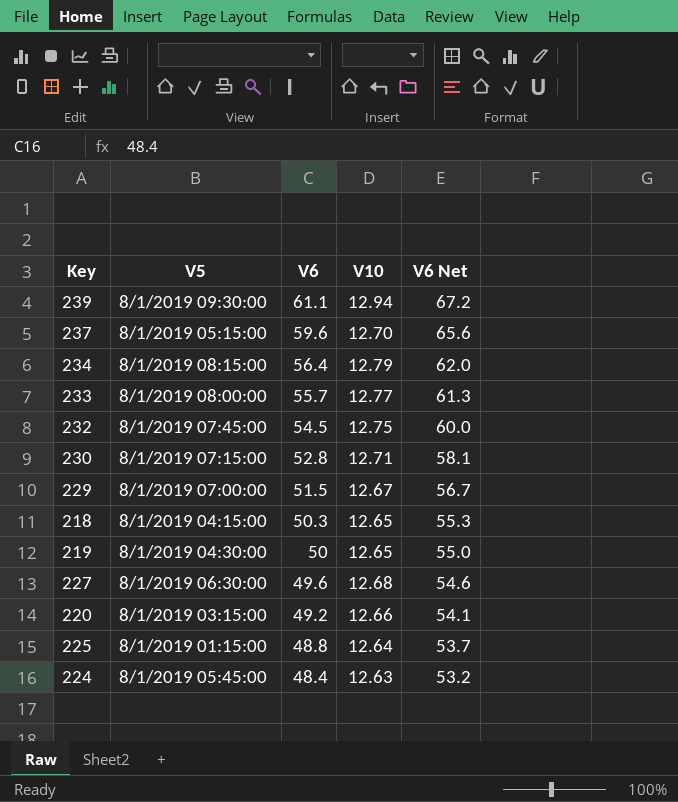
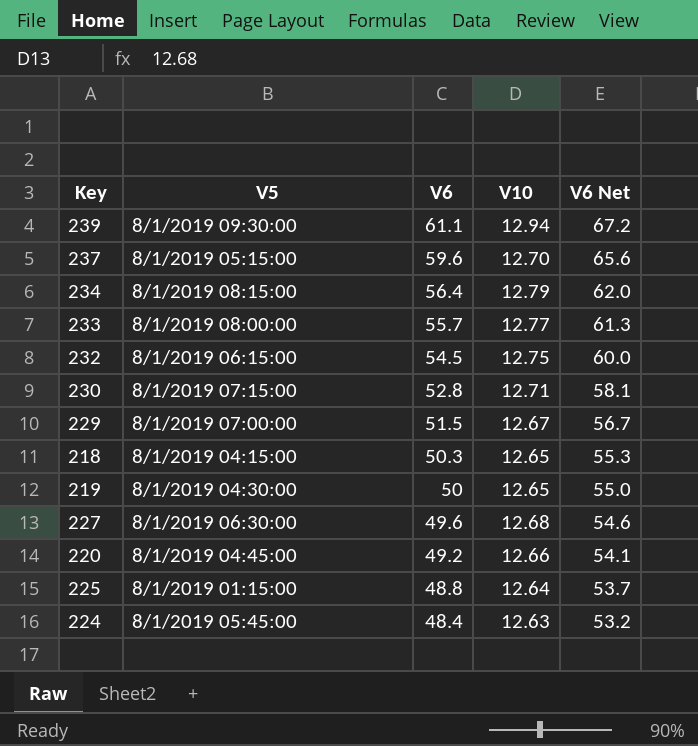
232 | V5: 8/1/2019 07:45:00 -> 8/1/2019 06:15:00
220 | V5: 8/1/2019 03:15:00 -> 8/1/2019 04:45:00

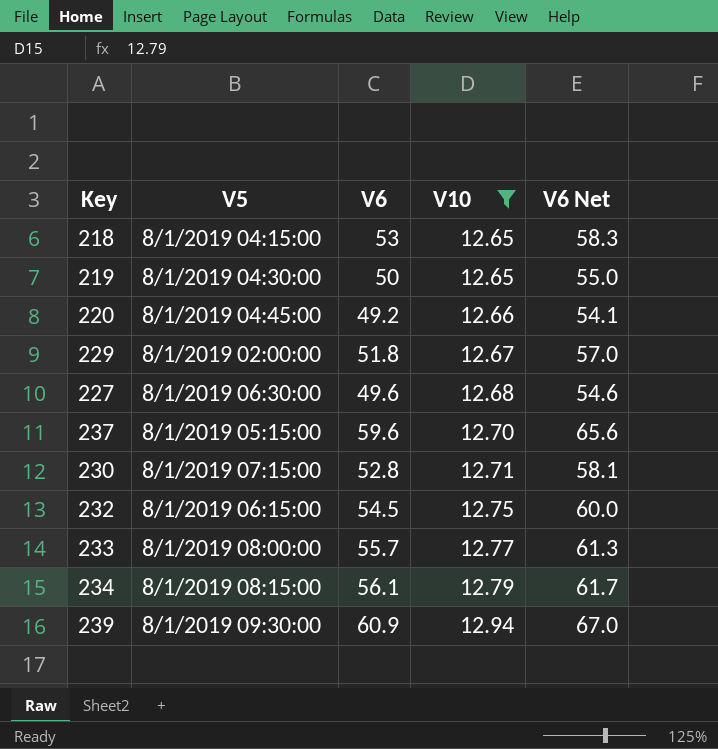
filter: none -> V10 >= 12.65
row order: V6 descending -> V10 ascending
218 | V6: 50.3 -> 53
218 | V6 Net: 55.3 -> 58.3
229 | V5: 8/1/2019 07:00:00 -> 8/1/2019 02:00:00
229 | V6: 51.5 -> 51.8
229 | V6 Net: 56.7 -> 57.0
234 | V6: 56.4 -> 56.1
234 | V6 Net: 62.0 -> 61.7
239 | V6: 61.1 -> 60.9
239 | V6 Net: 67.2 -> 67.0

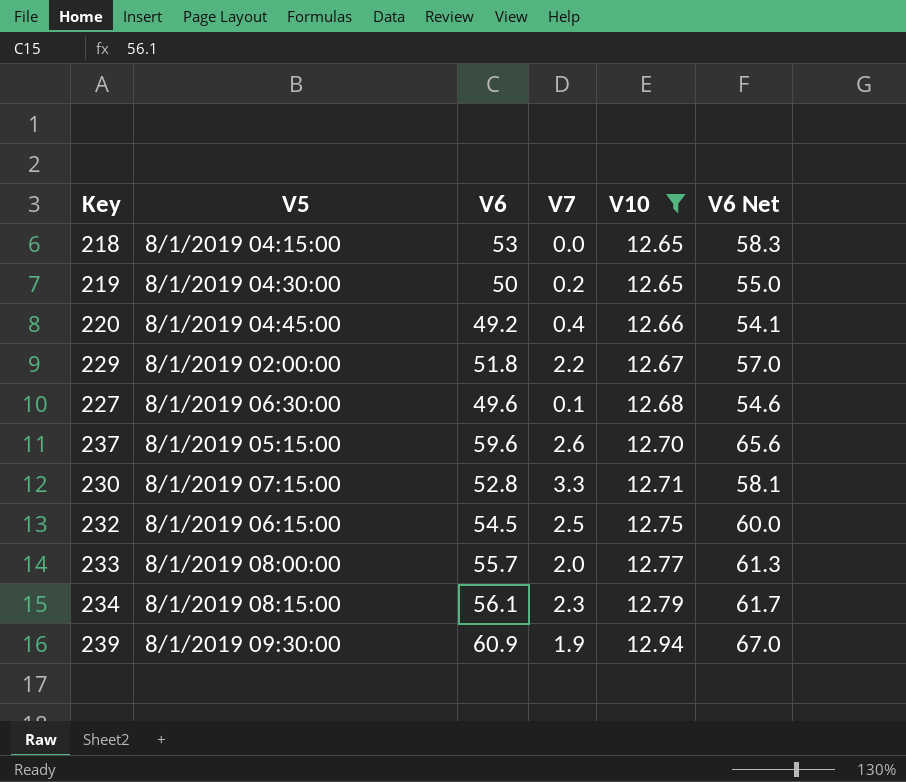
column V7 | position: none -> 4

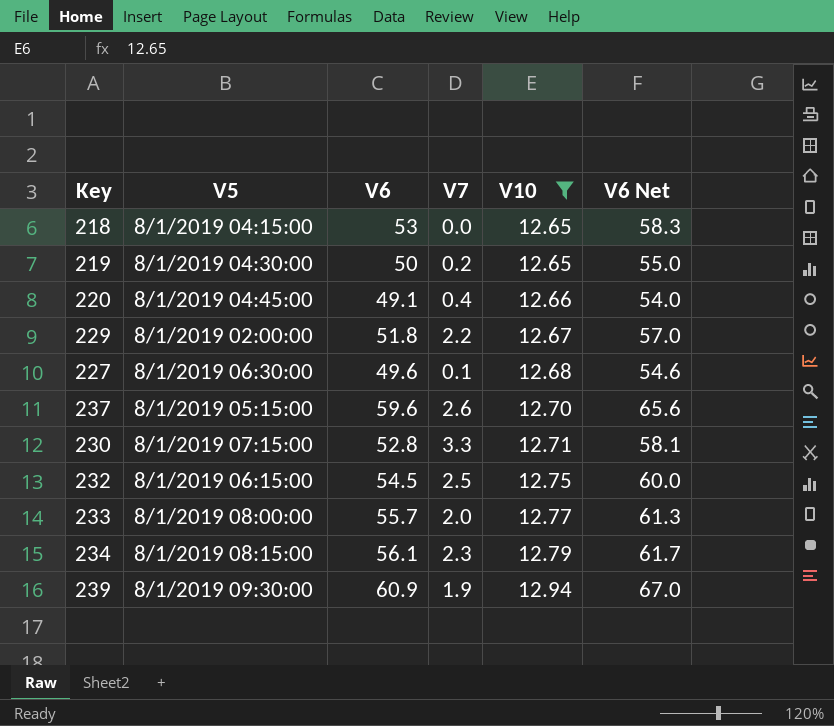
220 | V6: 49.2 -> 49.1
220 | V6 Net: 54.1 -> 54.0

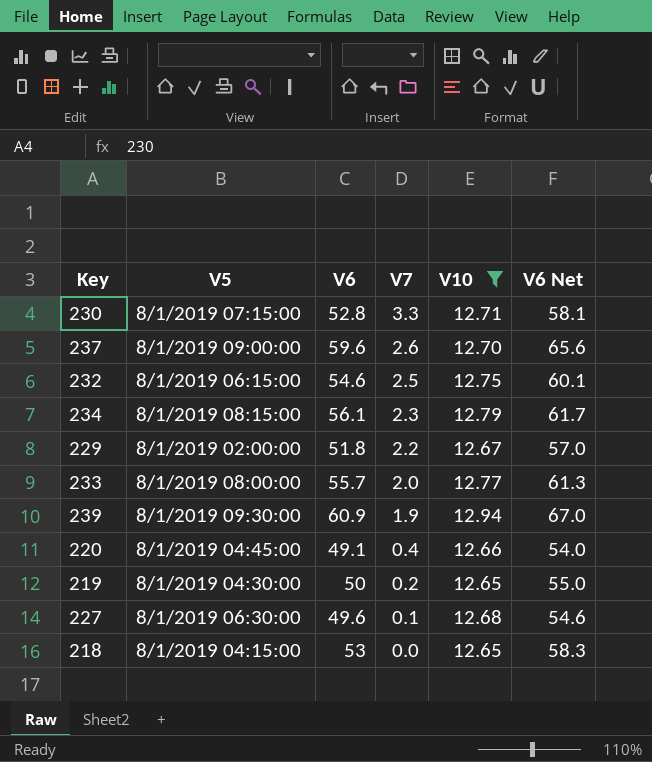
row order: V10 ascending -> V7 descending
237 | V5: 8/1/2019 05:15:00 -> 8/1/2019 09:00:00
232 | V6: 54.5 -> 54.6
232 | V6 Net: 60.0 -> 60.1

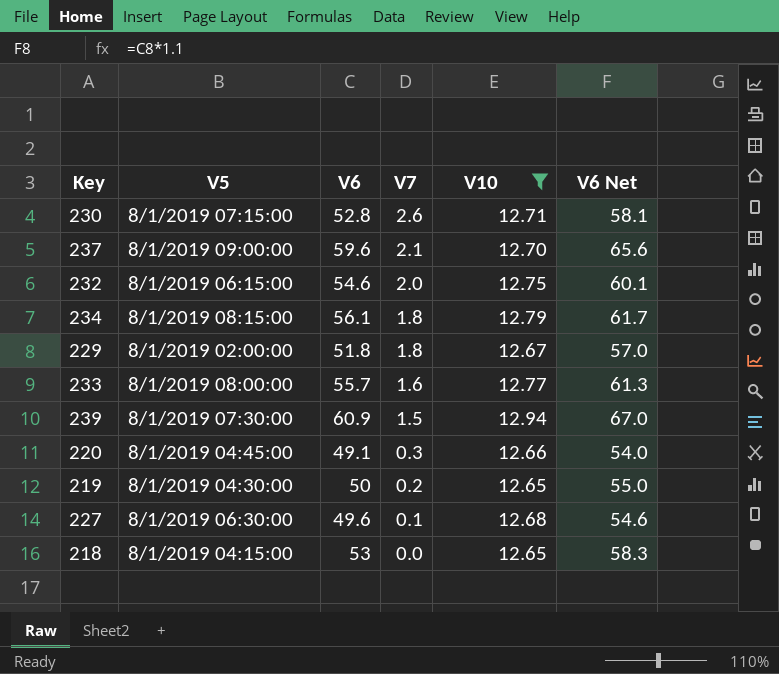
230 | V7: 3.3 -> 2.6
237 | V7: 2.6 -> 2.1
232 | V7: 2.5 -> 2.0
234 | V7: 2.3 -> 1.8
229 | V7: 2.2 -> 1.8
233 | V7: 2.0 -> 1.6
239 | V5: 8/1/2019 09:30:00 -> 8/1/2019 07:30:00
239 | V7: 1.9 -> 1.5
220 | V7: 0.4 -> 0.3

